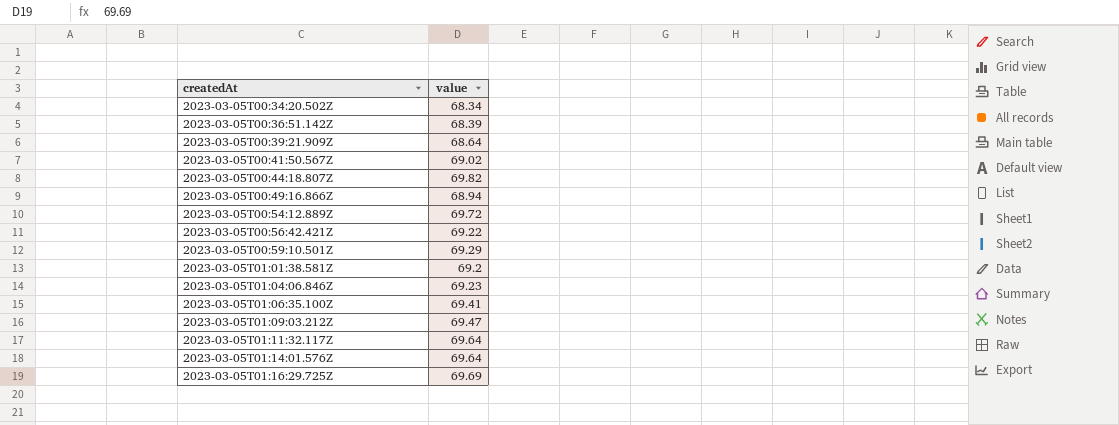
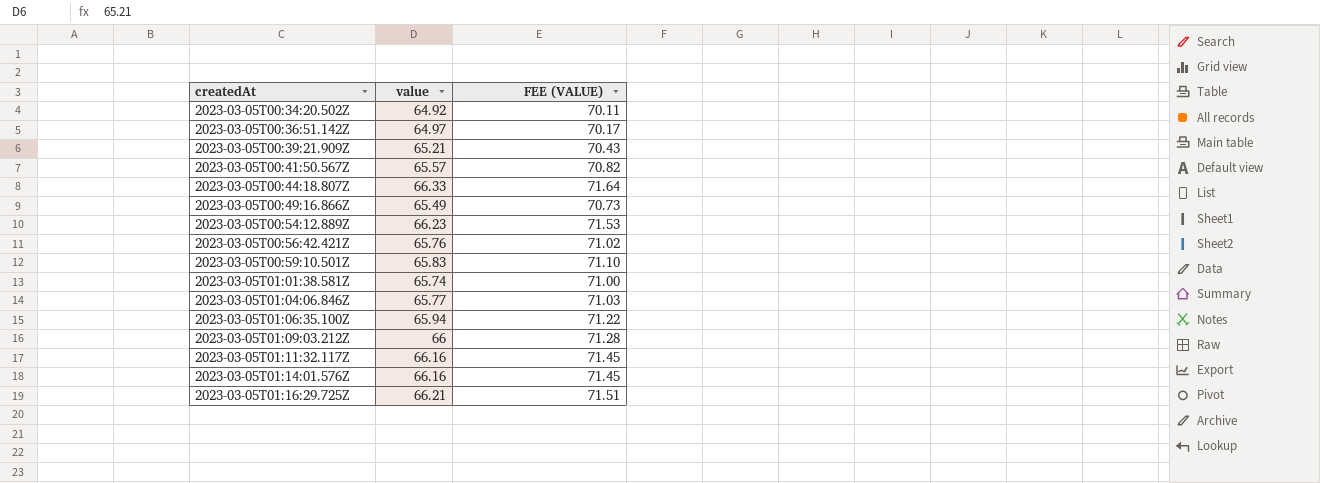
column FEE (VALUE) | formula: none -> [value] * 1.08
2023-03-05T00:34:20.502Z | value: 68.34 -> 64.92
2023-03-05T00:36:51.142Z | value: 68.39 -> 64.97
2023-03-05T00:39:21.909Z | value: 68.64 -> 65.21
2023-03-05T00:41:50.567Z | value: 69.02 -> 65.57
2023-03-05T00:44:18.807Z | value: 69.82 -> 66.33
2023-03-05T00:49:16.866Z | value: 68.94 -> 65.49
2023-03-05T00:54:12.889Z | value: 69.72 -> 66.23
2023-03-05T00:56:42.421Z | value: 69.22 -> 65.76
2023-03-05T00:59:10.501Z | value: 69.29 -> 65.83
2023-03-05T01:01:38.581Z | value: 69.2 -> 65.74
2023-03-05T01:04:06.846Z | value: 69.23 -> 65.77
2023-03-05T01:06:35.100Z | value: 69.41 -> 65.94
2023-03-05T01:09:03.212Z | value: 69.47 -> 66
2023-03-05T01:11:32.117Z | value: 69.64 -> 66.16
2023-03-05T01:14:01.576Z | value: 69.64 -> 66.16
2023-03-05T01:16:29.725Z | value: 69.69 -> 66.21

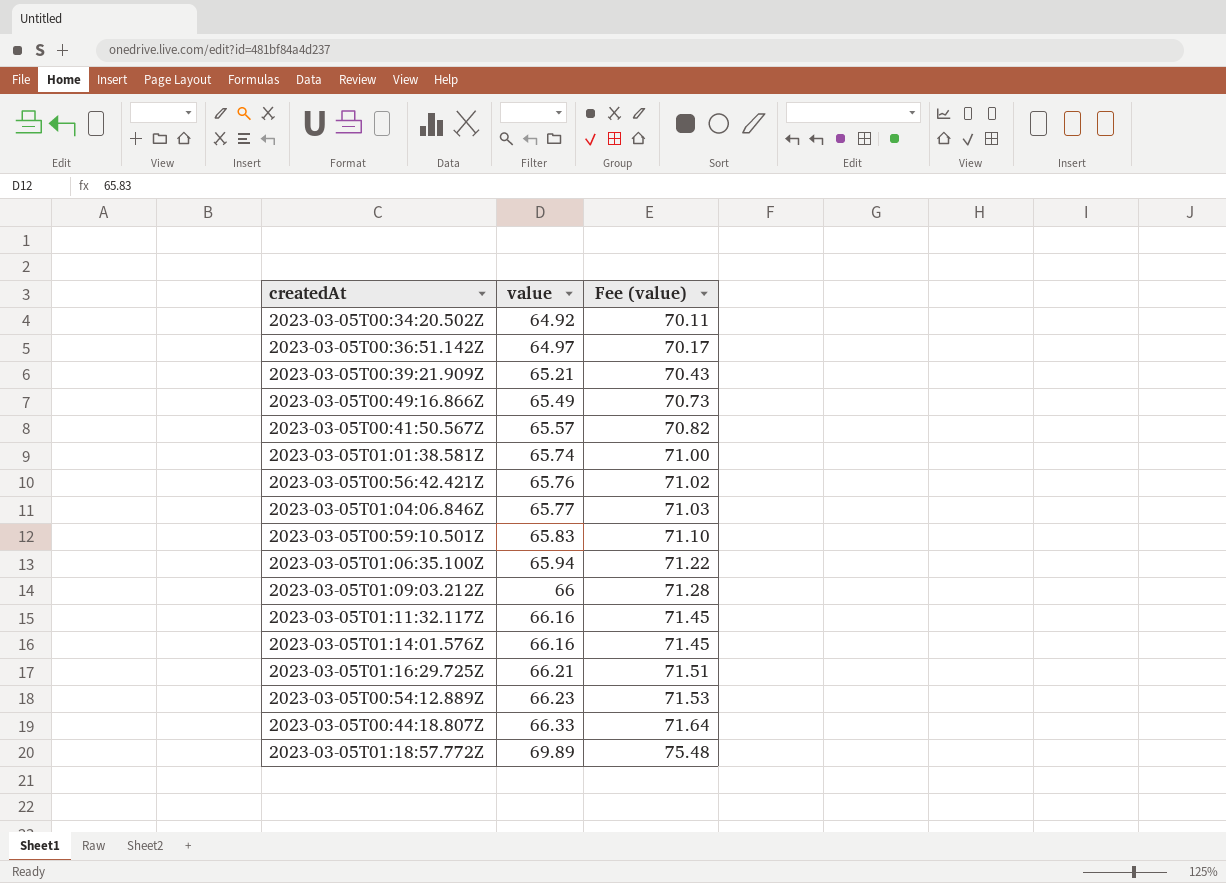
row order: createdAt ascending -> value ascending
column name: FEE (VALUE) -> Fee (value)
row 2023-03-05T01:18:57.772Z: none -> 69.89 | 75.48

